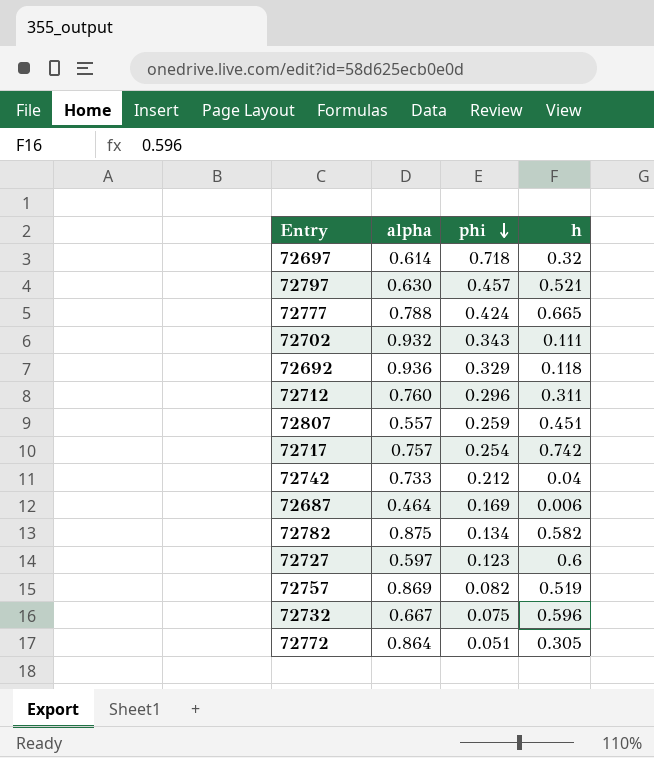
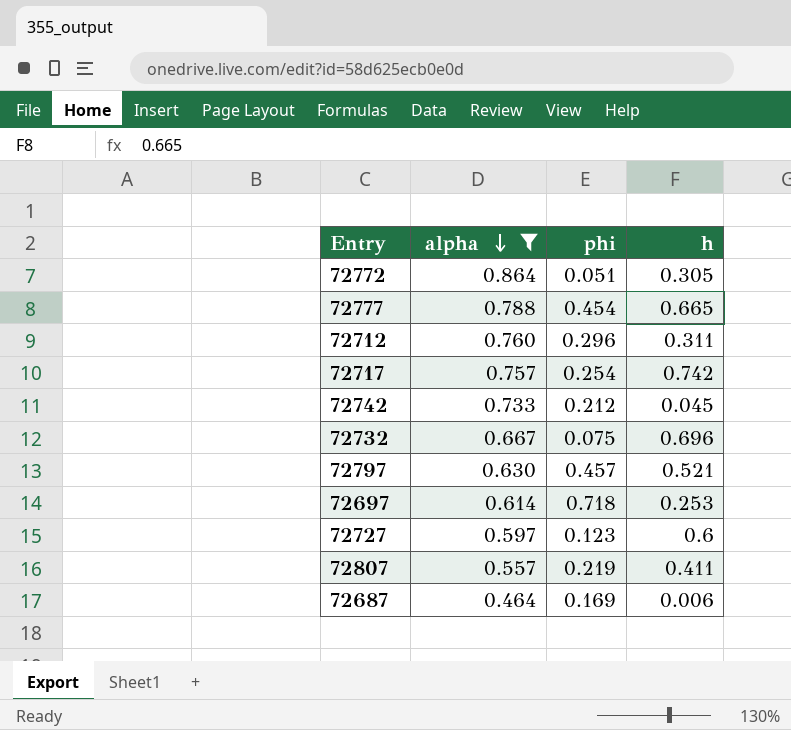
filter: none -> alpha <= 0.864
row order: phi descending -> alpha descending
72777 | phi: 0.424 -> 0.454
72742 | h: 0.04 -> 0.045
72732 | h: 0.596 -> 0.696
72697 | h: 0.32 -> 0.253
72807 | phi: 0.259 -> 0.219
72807 | h: 0.451 -> 0.411

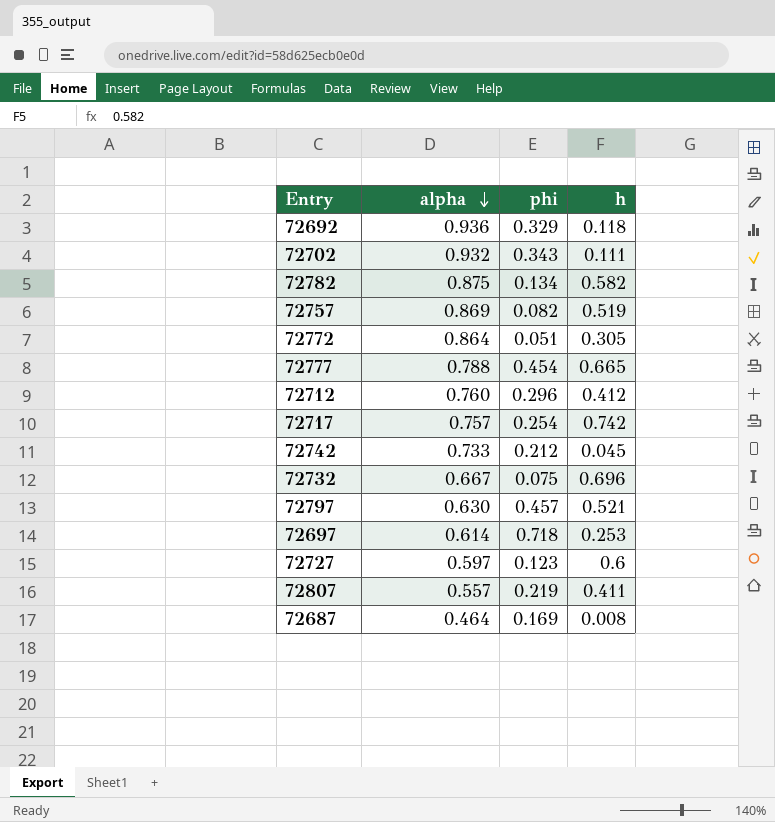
filter: alpha <= 0.864 -> none
72712 | h: 0.311 -> 0.412
72687 | h: 0.006 -> 0.008

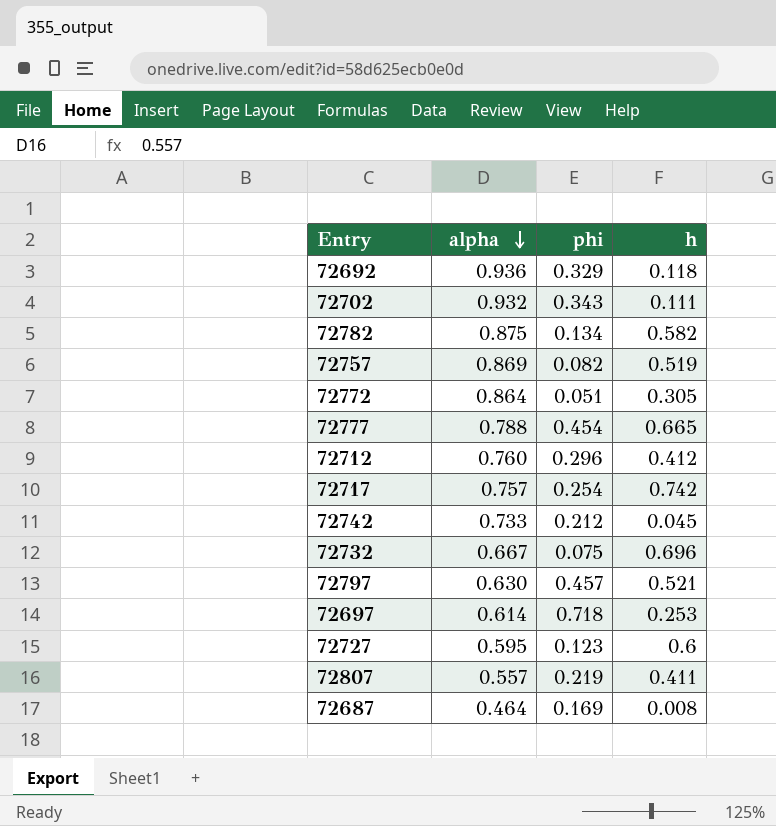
72727 | alpha: 0.597 -> 0.595

